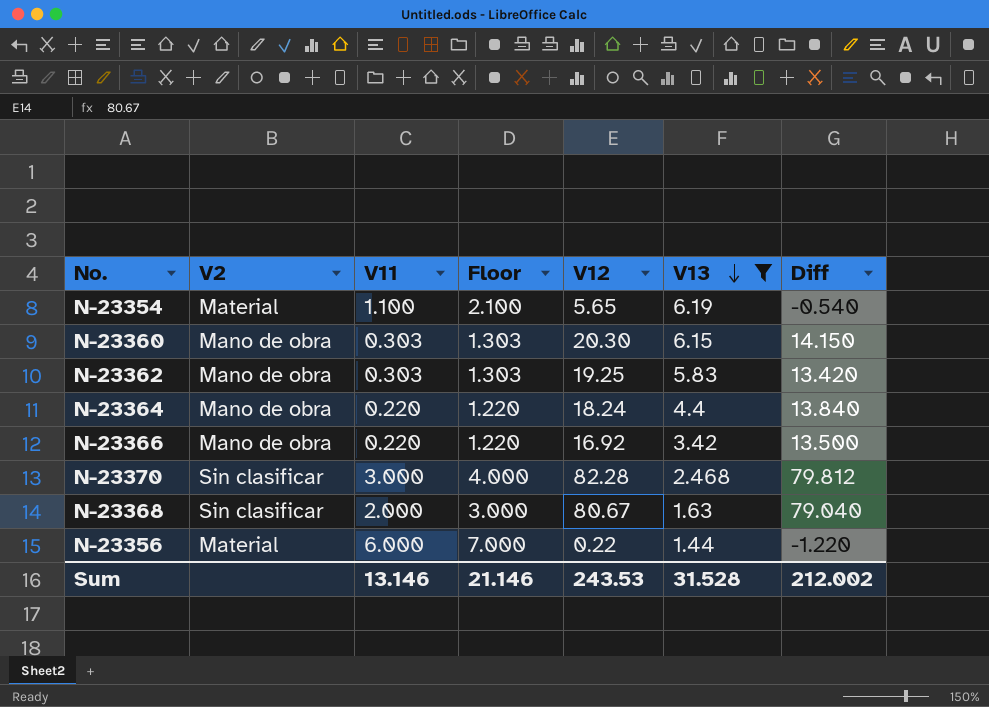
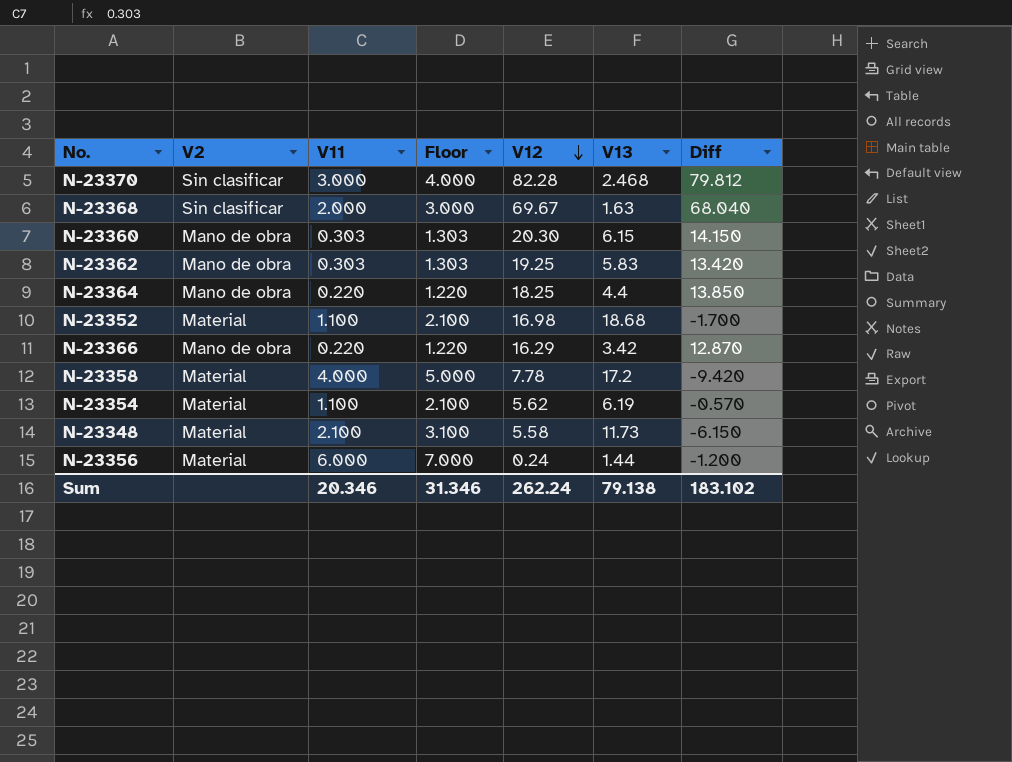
filter: V13 <= 6.19 -> none
row order: V13 descending -> V12 descending
N-23368 | V12: 80.67 -> 69.67
N-23368 | Diff: 79.040 -> 68.040
N-23364 | V12: 18.24 -> 18.25
N-23364 | Diff: 13.840 -> 13.850
N-23366 | V12: 16.92 -> 16.29
N-23366 | Diff: 13.500 -> 12.870
N-23354 | V12: 5.65 -> 5.62
N-23354 | Diff: -0.540 -> -0.570
N-23356 | V12: 0.22 -> 0.24
N-23356 | Diff: -1.220 -> -1.200
Sum | V11: 13.146 -> 20.346
Sum | Floor: 21.146 -> 31.346
Sum | V12: 243.53 -> 262.24
Sum | V13: 31.528 -> 79.138
Sum | Diff: 212.002 -> 183.102

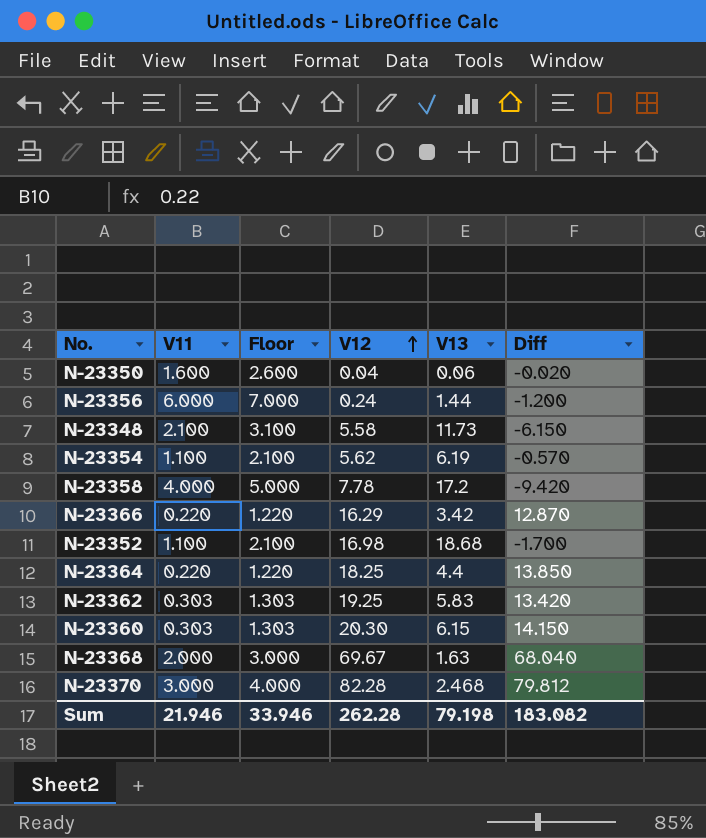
row order: V12 descending -> V12 ascending
column V2 | position: 2 -> none
row N-23350: none -> 1.600 | 2.600 | 0.04 | 0.06 | -0.020
Sum | V11: 20.346 -> 21.946
Sum | Floor: 31.346 -> 33.946
Sum | V12: 262.24 -> 262.28
Sum | V13: 79.138 -> 79.198
Sum | Diff: 183.102 -> 183.082

